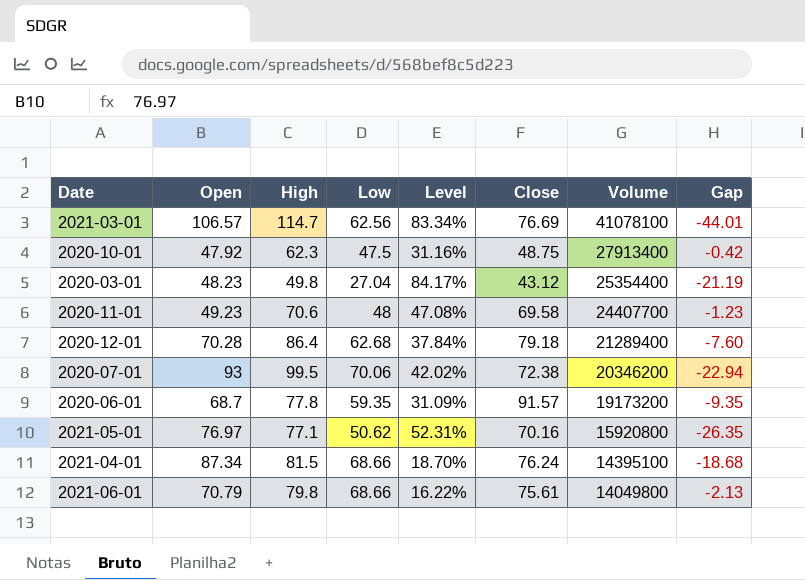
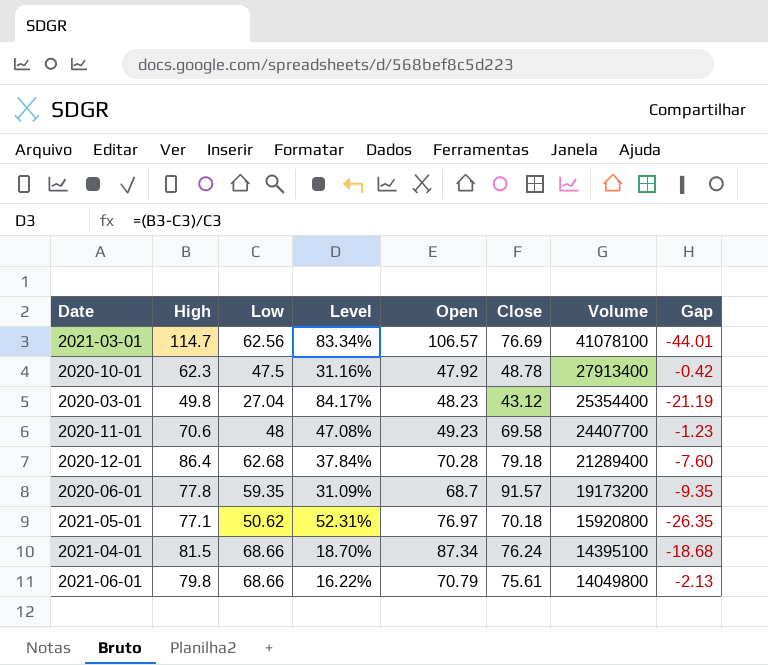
column Open | position: 2 -> 5
row 2020-07-01: 93 | 99.5 | 70.06 | 42.02% | 72.38 | 20346200 | -22.94 -> none
2020-10-01 | Close: 48.75 -> 48.78
2021-05-01 | Close: 70.16 -> 70.18

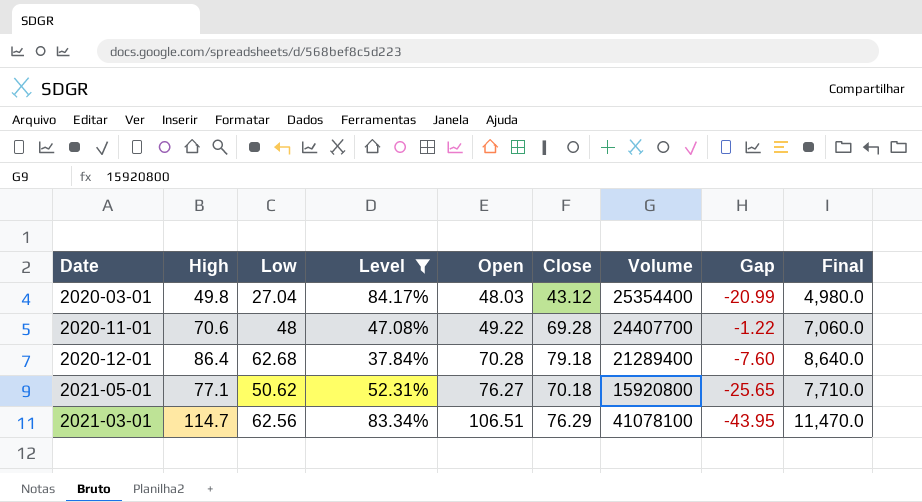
filter: none -> Level >= 37.84%
row order: Volume descending -> Open ascending
column Final | formula: none -> [High] * 100
2020-03-01 | Open: 48.23 -> 48.03
2020-03-01 | Gap: -21.19 -> -20.99
2020-11-01 | Open: 49.23 -> 49.22
2020-11-01 | Close: 69.58 -> 69.28
2020-11-01 | Gap: -1.23 -> -1.22
2021-05-01 | Open: 76.97 -> 76.27
2021-05-01 | Gap: -26.35 -> -25.65
2021-03-01 | Open: 106.57 -> 106.51
2021-03-01 | Close: 76.69 -> 76.29
2021-03-01 | Gap: -44.01 -> -43.95

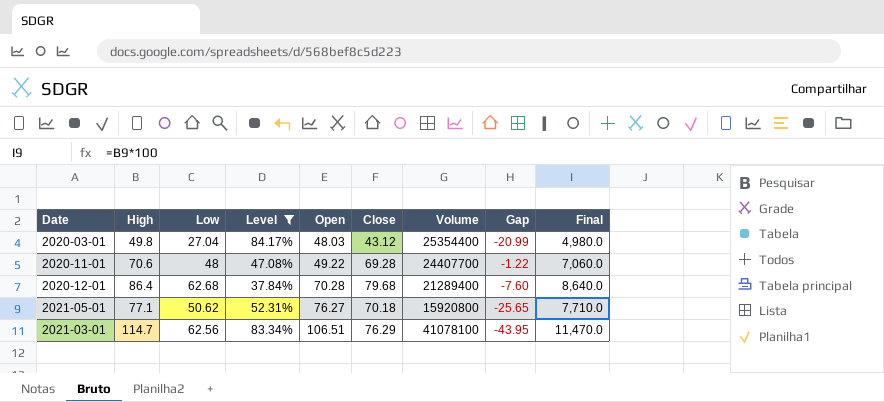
2020-12-01 | Close: 79.18 -> 79.68

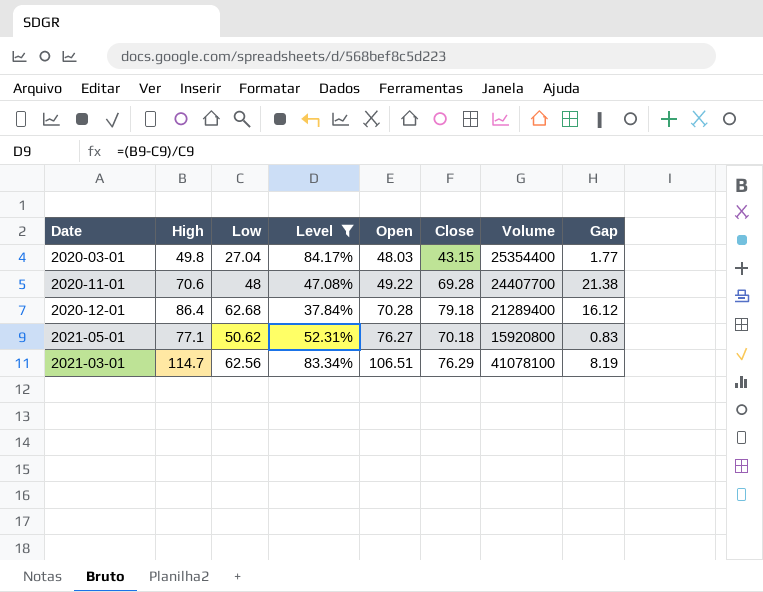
column Final | formula: [High] * 100 -> none
column Gap | formula: [Low] - [Open] -> [High] - [Open]
2020-03-01 | Close: 43.12 -> 43.15
2020-12-01 | Close: 79.68 -> 79.18

